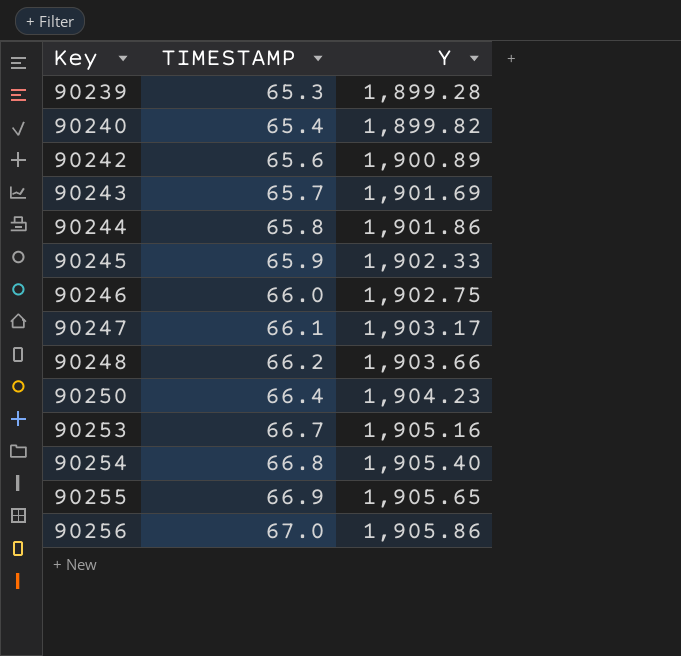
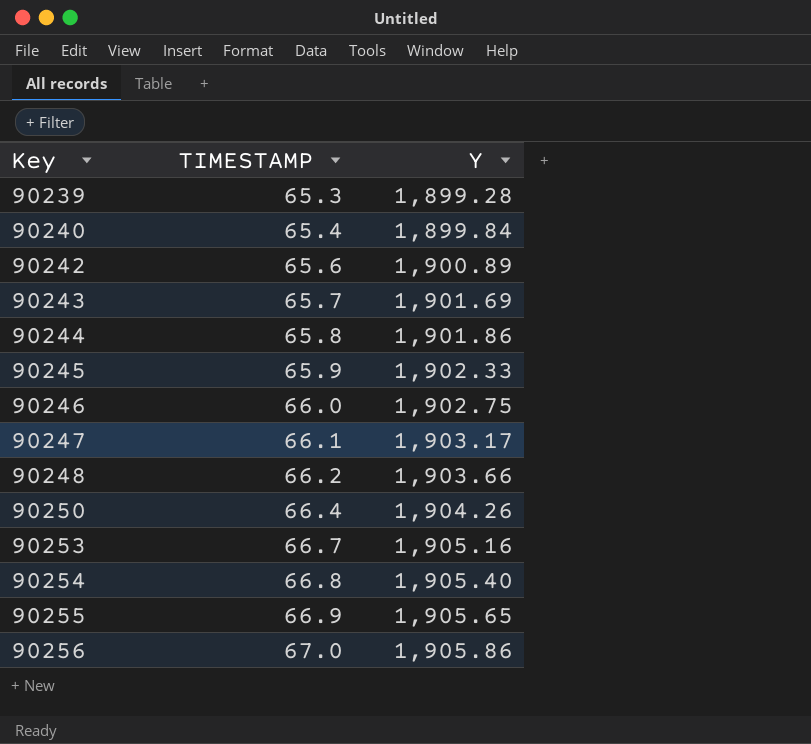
90240 | Y: 1,899.82 -> 1,899.84
90250 | Y: 1,904.23 -> 1,904.26

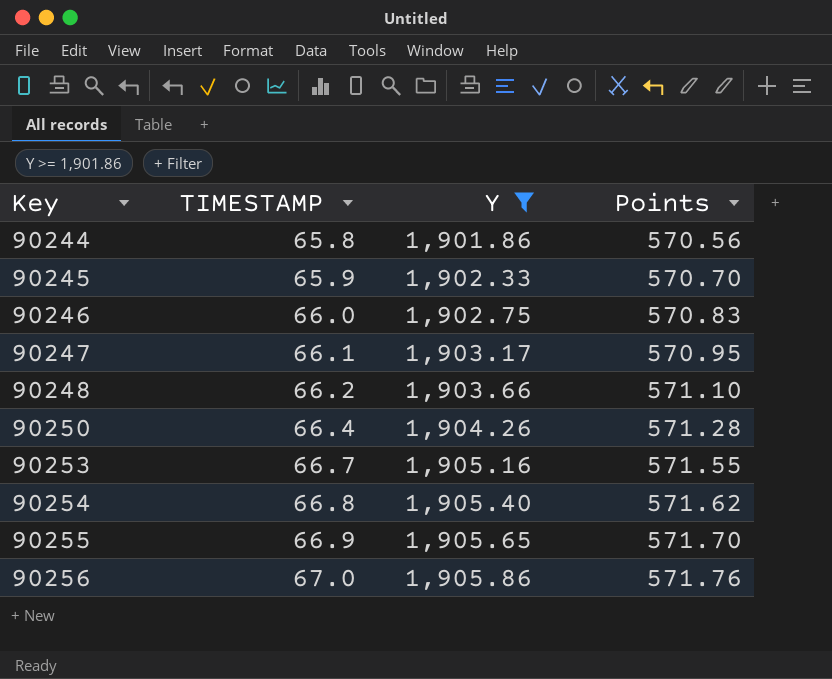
filter: none -> Y >= 1,901.86
column Points | formula: none -> [Y] * 0.3

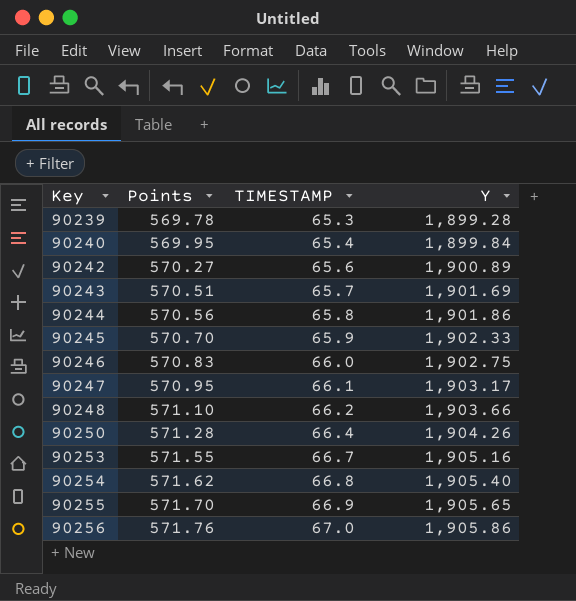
filter: Y >= 1,901.86 -> none
column Points | position: 4 -> 2

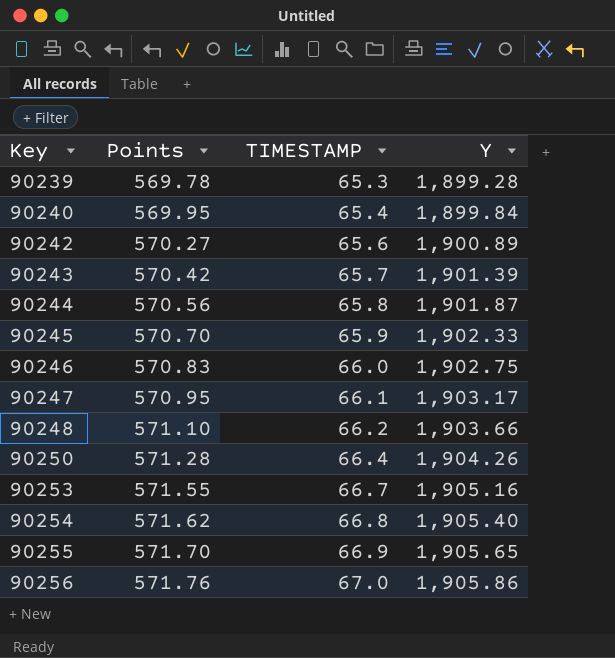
90243 | Points: 570.51 -> 570.42
90243 | Y: 1,901.69 -> 1,901.39
90244 | Y: 1,901.86 -> 1,901.87

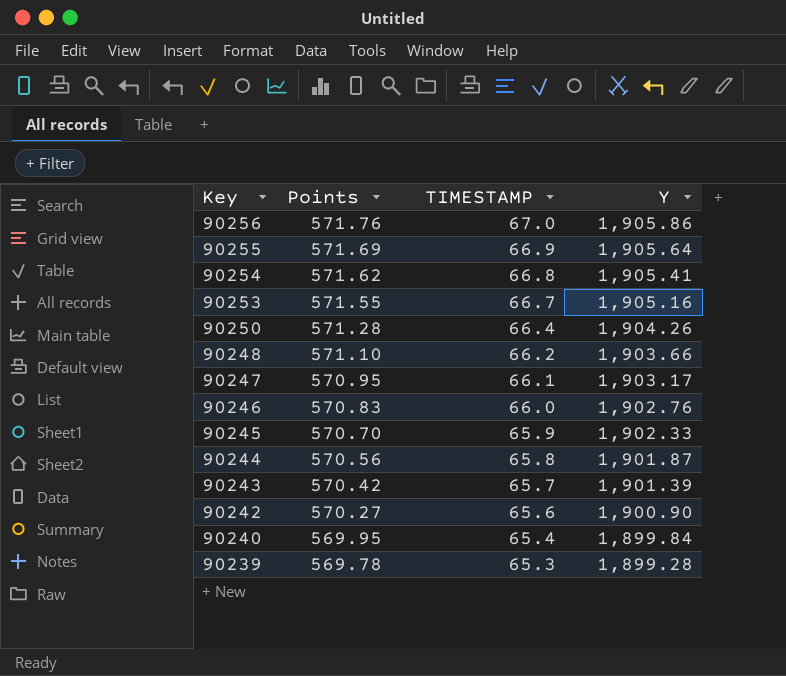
row order: Key ascending -> Key descending
90255 | Points: 571.70 -> 571.69
90255 | Y: 1,905.65 -> 1,905.64
90254 | Y: 1,905.40 -> 1,905.41
90246 | Y: 1,902.75 -> 1,902.76
90242 | Y: 1,900.89 -> 1,900.90

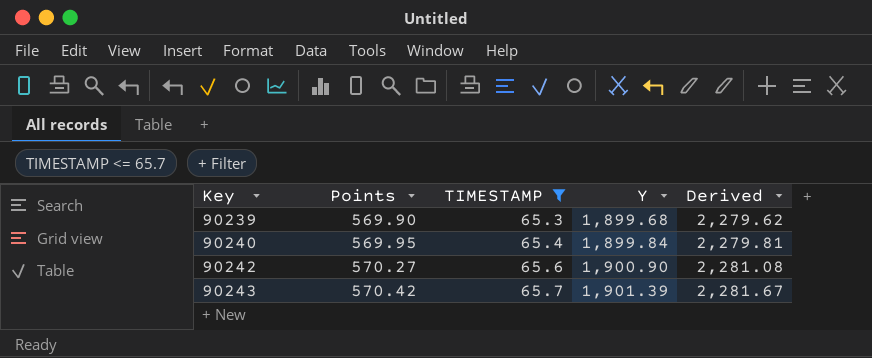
filter: none -> TIMESTAMP <= 65.7
row order: Key descending -> Key ascending
column Derived | formula: none -> [Y] * 1.2
90239 | Points: 569.78 -> 569.90
90239 | Y: 1,899.28 -> 1,899.68

